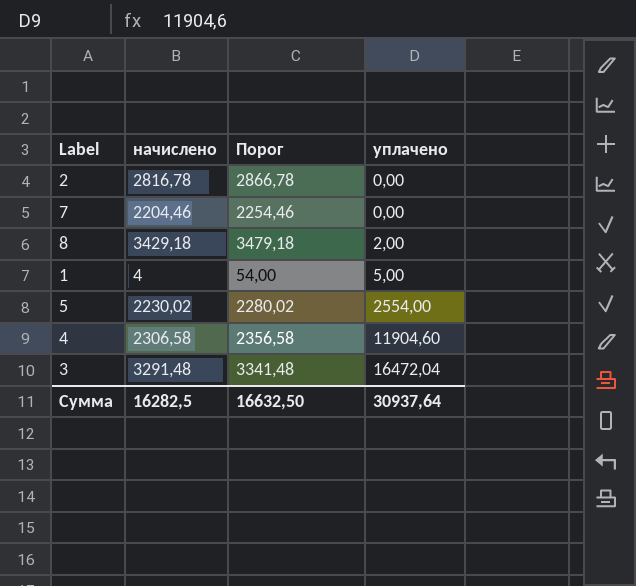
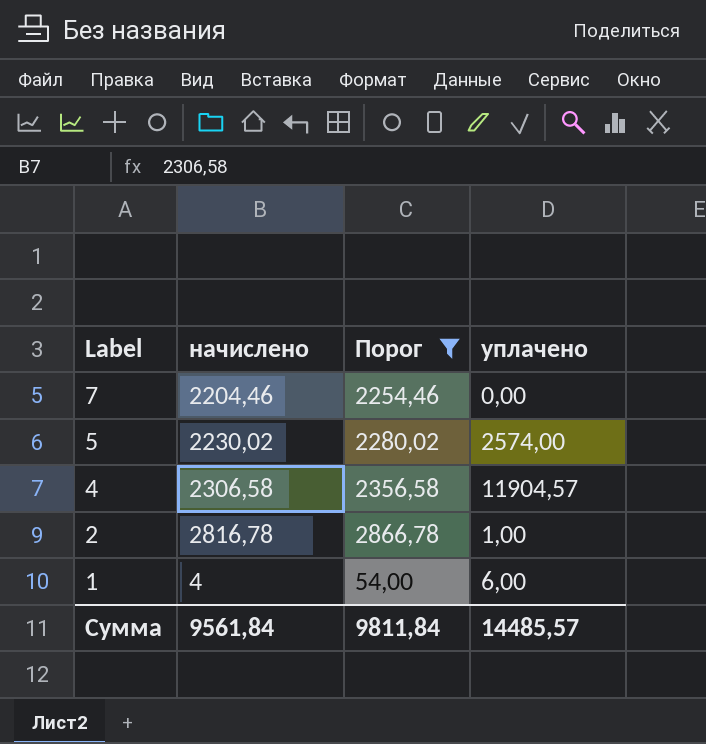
filter: none -> Порог <= 2866,78
row order: уплачено ascending -> Label descending
5 | уплачено: 2554,00 -> 2574,00
4 | уплачено: 11904,60 -> 11904,57
2 | уплачено: 0,00 -> 1,00
1 | уплачено: 5,00 -> 6,00
Сумма | начислено: 16282,5 -> 9561,84
Сумма | Порог: 16632,50 -> 9811,84
Сумма | уплачено: 30937,64 -> 14485,57

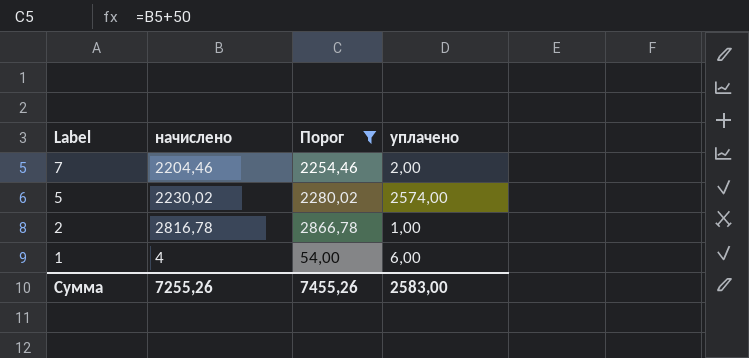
row 4: 2306,58 | 2356,58 | 11904,57 -> none
7 | уплачено: 0,00 -> 2,00
Сумма | начислено: 9561,84 -> 7255,26
Сумма | Порог: 9811,84 -> 7455,26
Сумма | уплачено: 14485,57 -> 2583,00

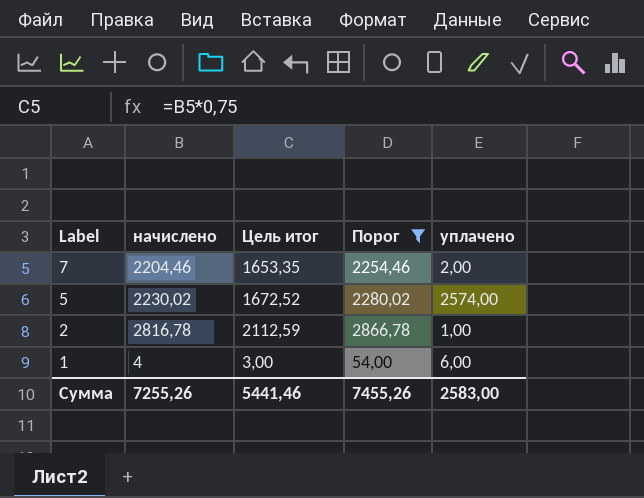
column Цель итог | formula: none -> [начислено] * 0,75

